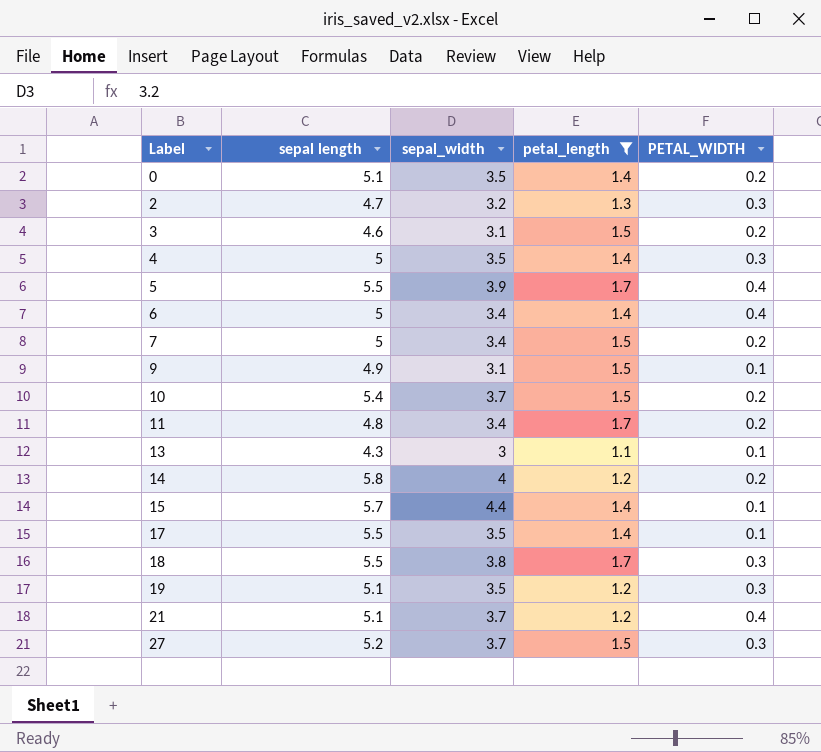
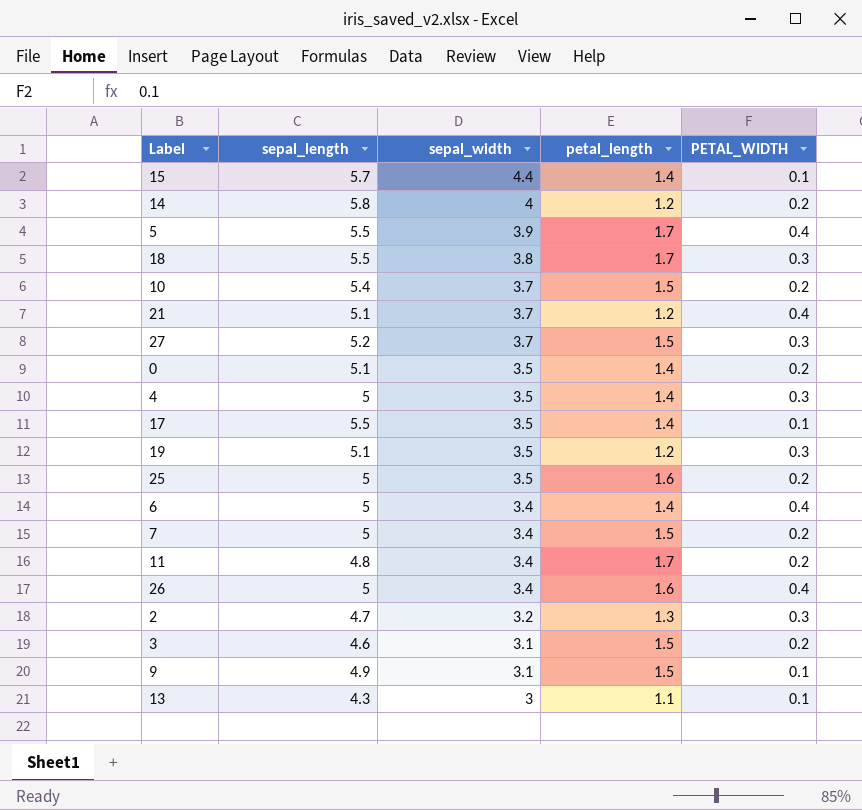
filter: petal_length != 1.6 -> none
row order: Label ascending -> sepal_width descending
column name: sepal length -> sepal_length

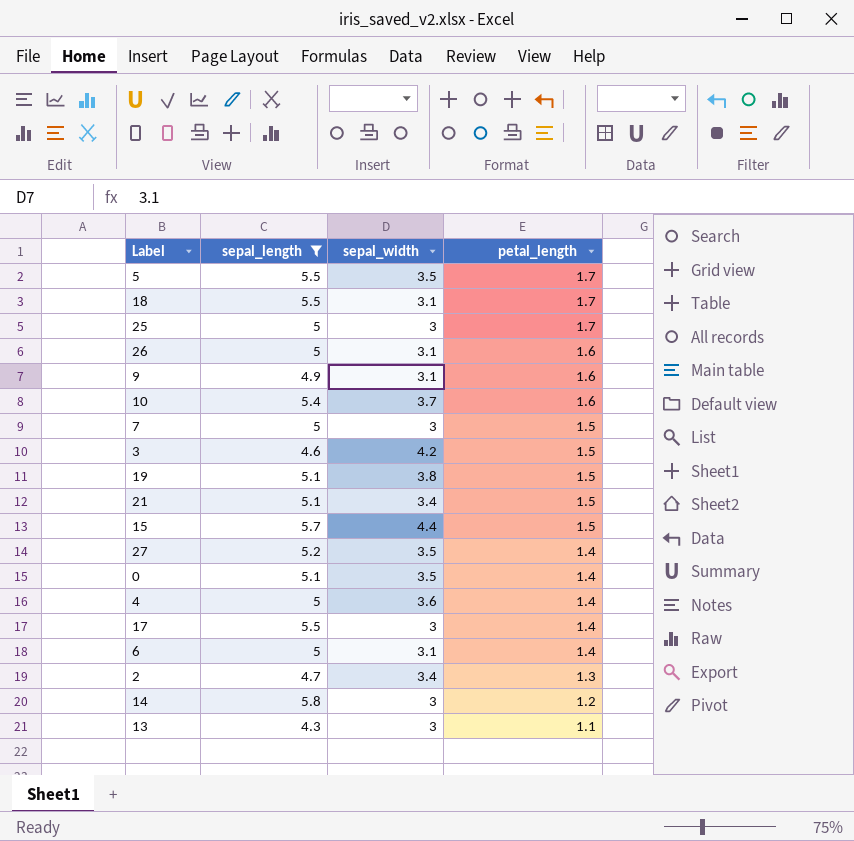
filter: none -> sepal_length != 4.8
row order: sepal_width descending -> petal_length descending
column PETAL_WIDTH | position: 5 -> none
5 | sepal_width: 3.9 -> 3.5
18 | sepal_width: 3.8 -> 3.1
25 | sepal_width: 3.5 -> 3
25 | petal_length: 1.6 -> 1.7
26 | sepal_width: 3.4 -> 3.1
9 | petal_length: 1.5 -> 1.6
10 | petal_length: 1.5 -> 1.6
7 | sepal_width: 3.4 -> 3
3 | sepal_width: 3.1 -> 4.2
19 | sepal_width: 3.5 -> 3.8
19 | petal_length: 1.2 -> 1.5
21 | sepal_width: 3.7 -> 3.4
21 | petal_length: 1.2 -> 1.5
15 | petal_length: 1.4 -> 1.5
27 | sepal_width: 3.7 -> 3.5
27 | petal_length: 1.5 -> 1.4
4 | sepal_width: 3.5 -> 3.6
17 | sepal_width: 3.5 -> 3
6 | sepal_width: 3.4 -> 3.1
2 | sepal_width: 3.2 -> 3.4
14 | sepal_width: 4 -> 3

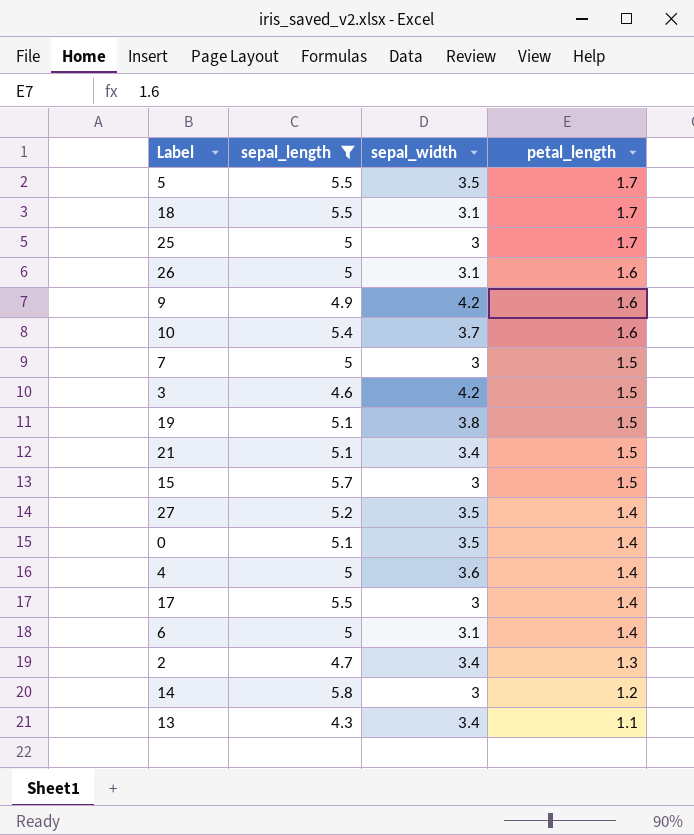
9 | sepal_width: 3.1 -> 4.2
15 | sepal_width: 4.4 -> 3
13 | sepal_width: 3 -> 3.4

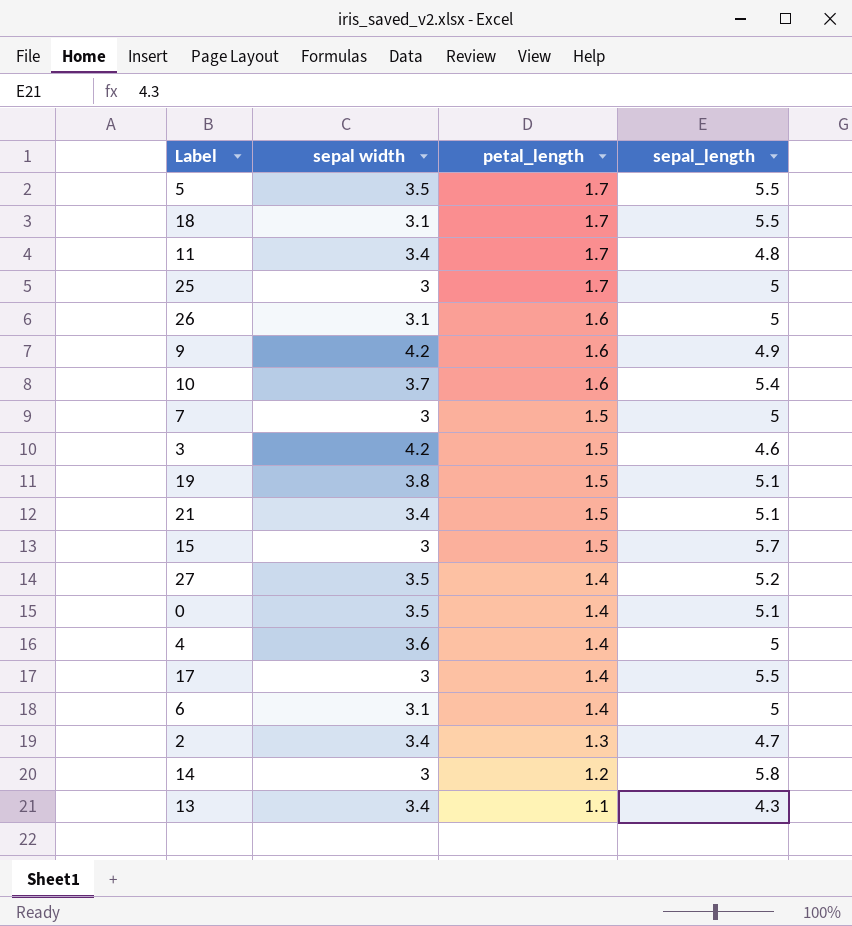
filter: sepal_length != 4.8 -> none
column name: sepal_width -> sepal width
column sepal_length | position: 2 -> 4

